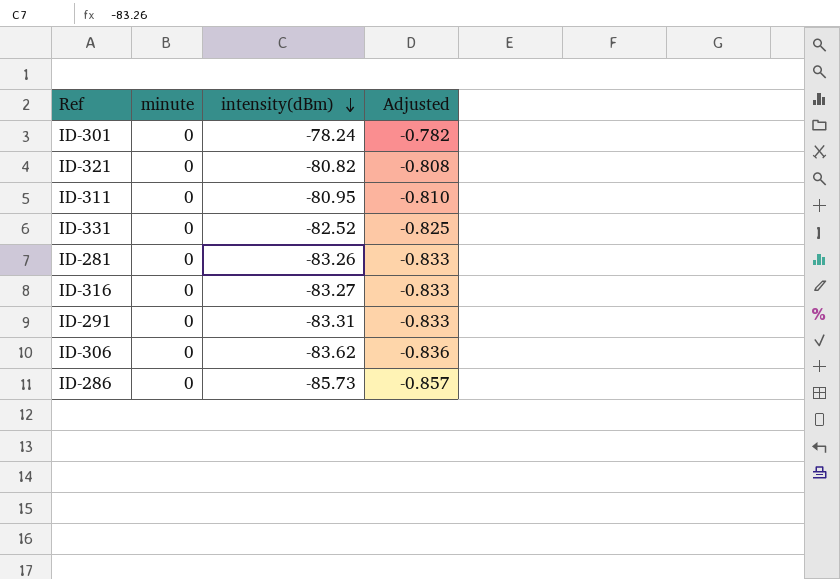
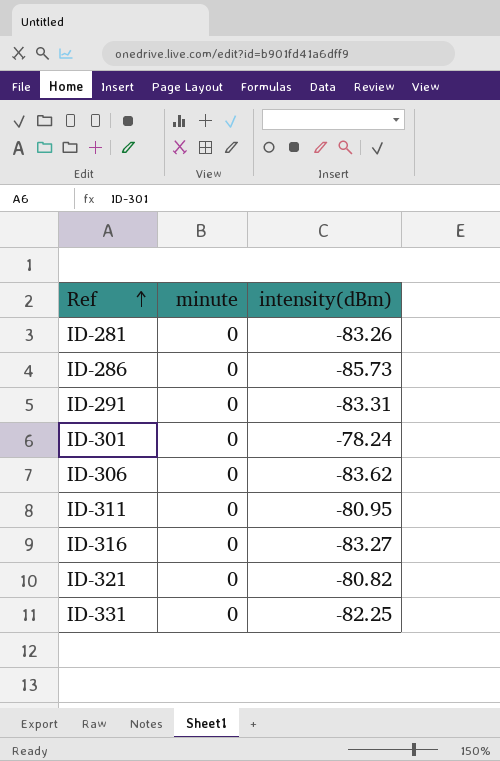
row order: intensity(dBm) descending -> Ref ascending
column Adjusted | formula: [intensity(dBm)] * 0.01 -> none
ID-331 | intensity(dBm): -82.52 -> -82.25

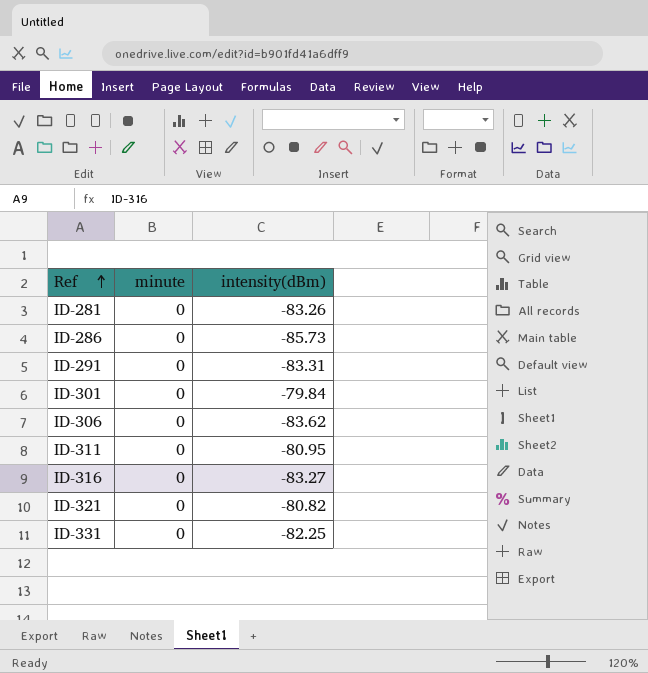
ID-301 | intensity(dBm): -78.24 -> -79.84

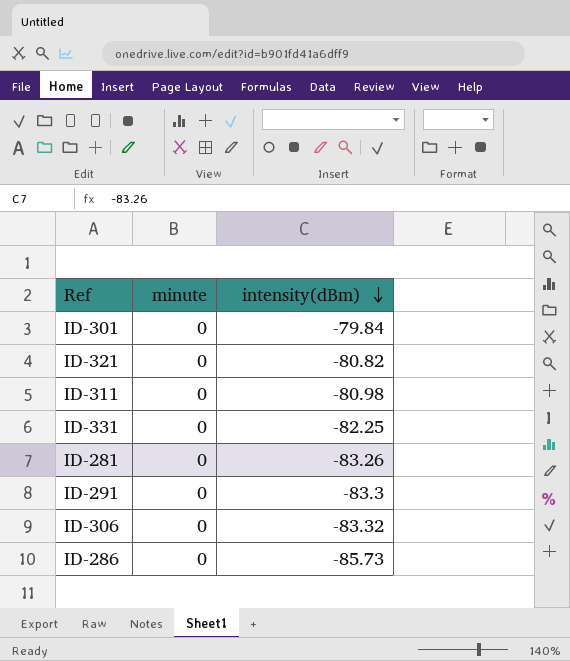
row order: Ref ascending -> intensity(dBm) descending
row ID-316: 0 | -83.27 -> none
ID-311 | intensity(dBm): -80.95 -> -80.98
ID-291 | intensity(dBm): -83.31 -> -83.3
ID-306 | intensity(dBm): -83.62 -> -83.32

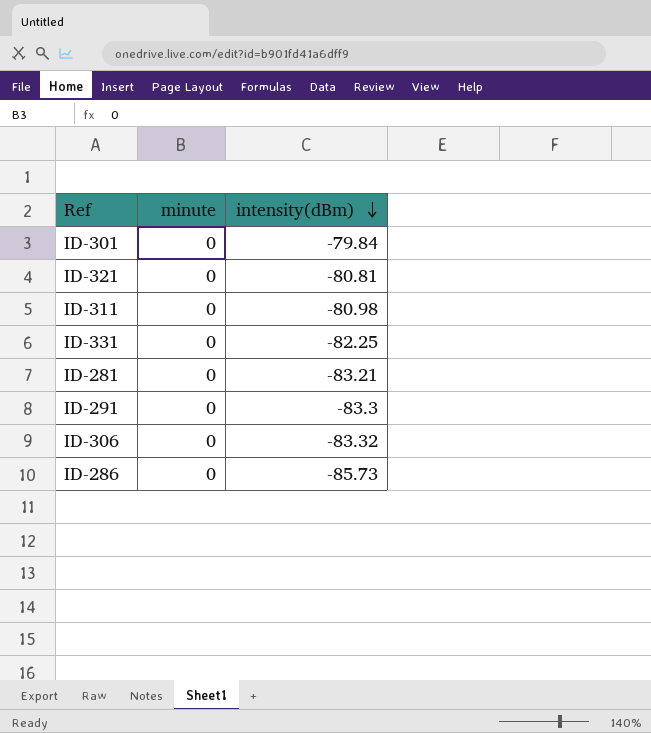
ID-321 | intensity(dBm): -80.82 -> -80.81
ID-281 | intensity(dBm): -83.26 -> -83.21

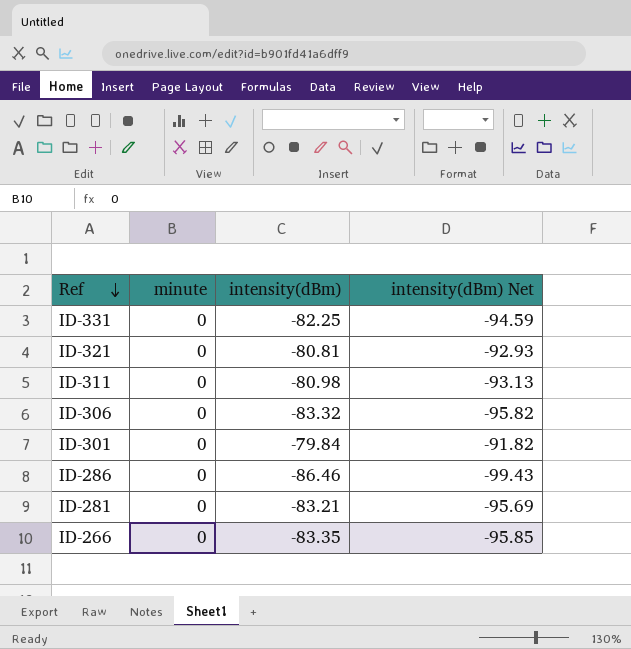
row order: intensity(dBm) descending -> Ref descending
column intensity(dBm) Net | formula: none -> [intensity(dBm)] * 1.15
row ID-291: 0 | -83.3 -> none
ID-286 | intensity(dBm): -85.73 -> -86.46
row ID-266: none -> 0 | -83.35 | -95.85

